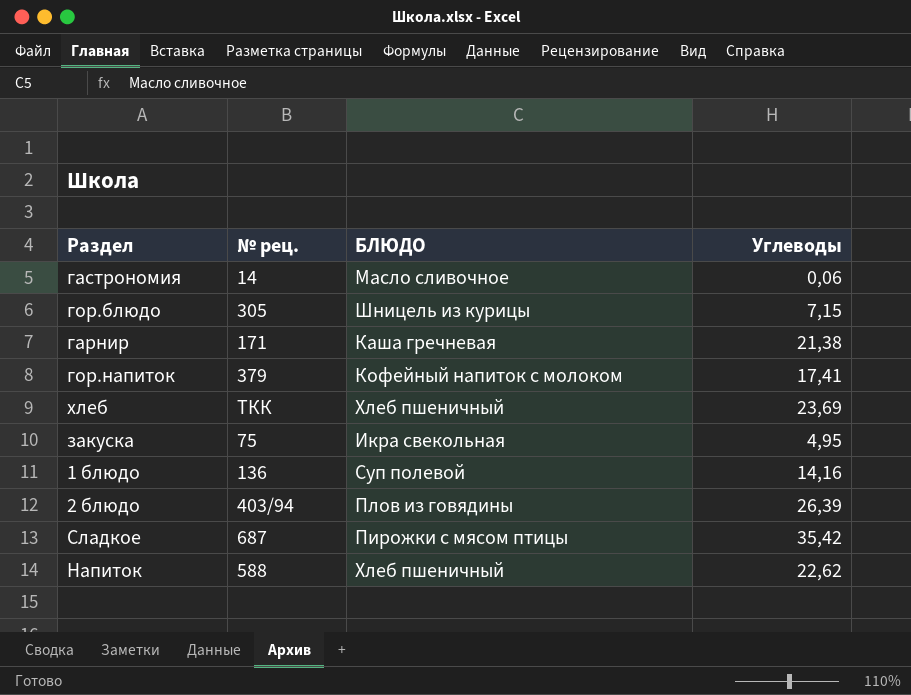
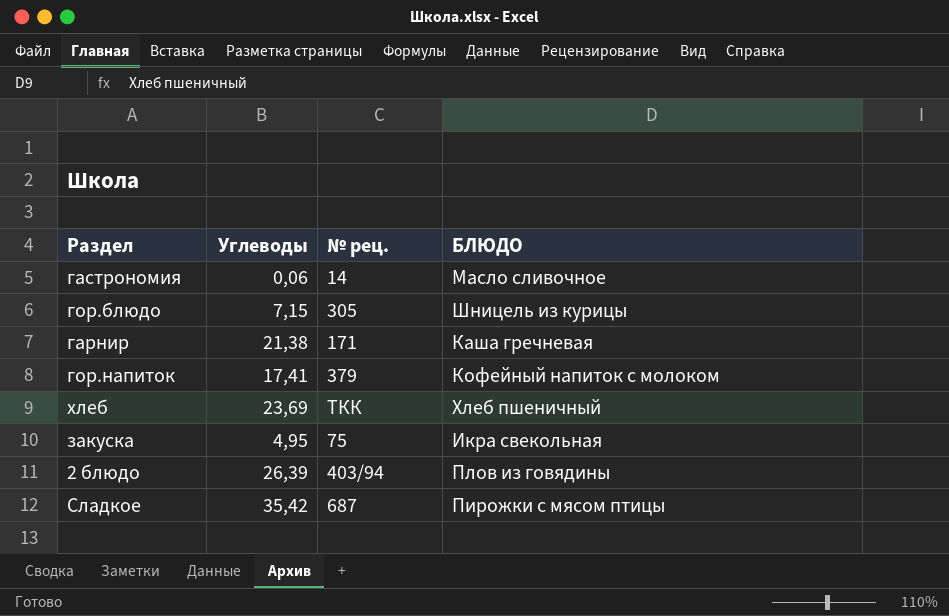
column Углеводы | position: 4 -> 2
row 1 блюдо: 136 | Суп полевой | 14,16 -> none
row Напиток: 588 | Хлеб пшеничный | 22,62 -> none

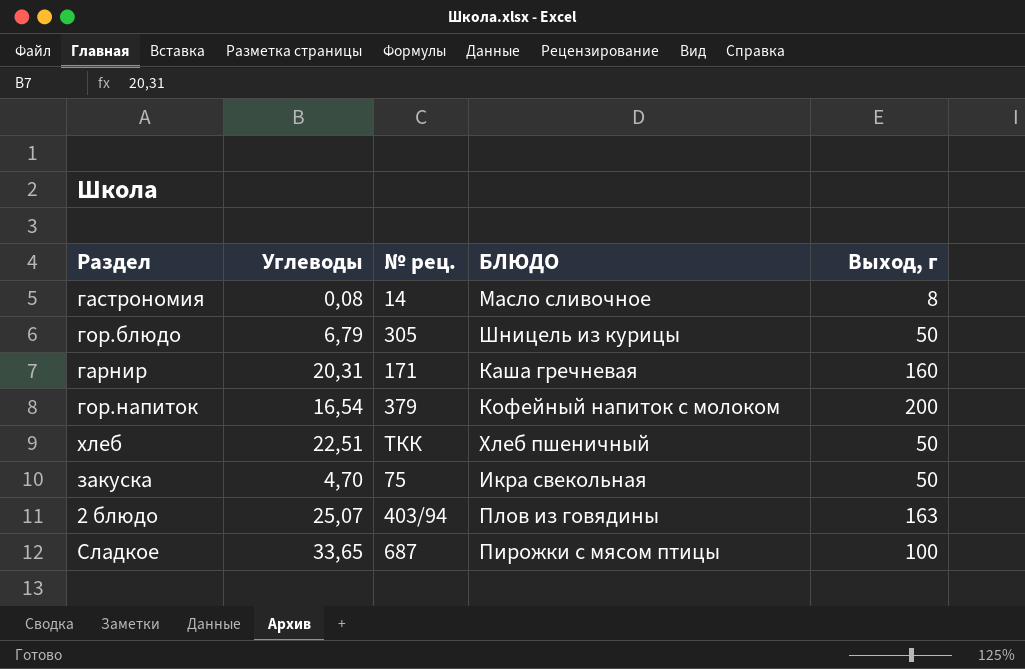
column Выход, г | position: none -> 5
гастрономия | Углеводы: 0,06 -> 0,08
гор.блюдо | Углеводы: 7,15 -> 6,79
гарнир | Углеводы: 21,38 -> 20,31
гор.напиток | Углеводы: 17,41 -> 16,54
хлеб | Углеводы: 23,69 -> 22,51
закуска | Углеводы: 4,95 -> 4,70
2 блюдо | Углеводы: 26,39 -> 25,07
Сладкое | Углеводы: 35,42 -> 33,65

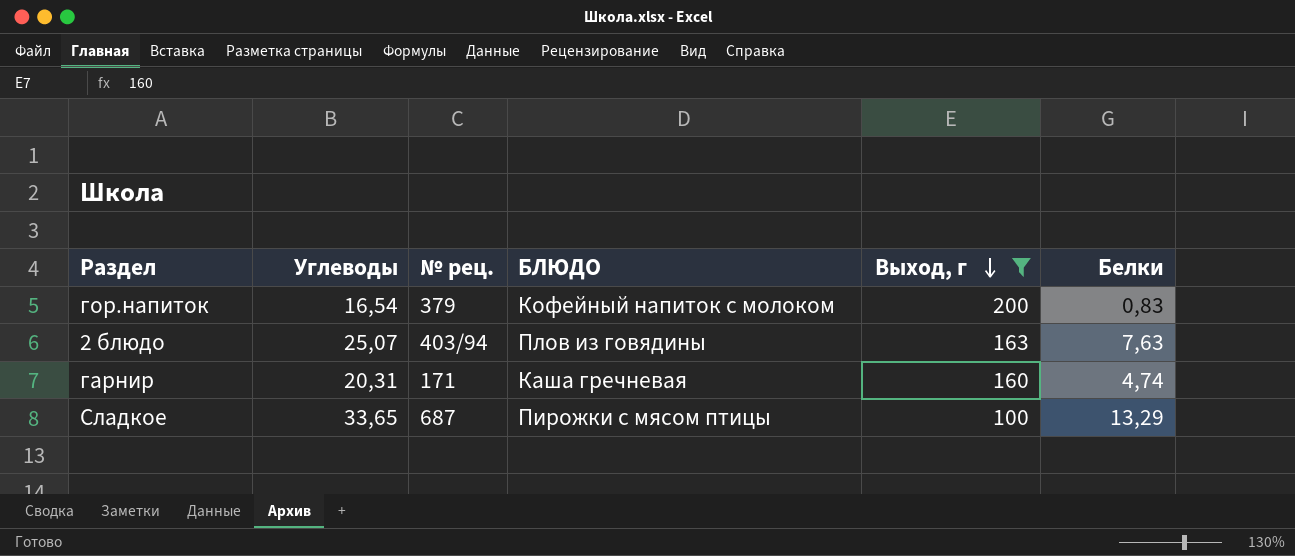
filter: none -> Выход, г >= 100
row order: none -> Выход, г descending
column Белки | position: none -> 6

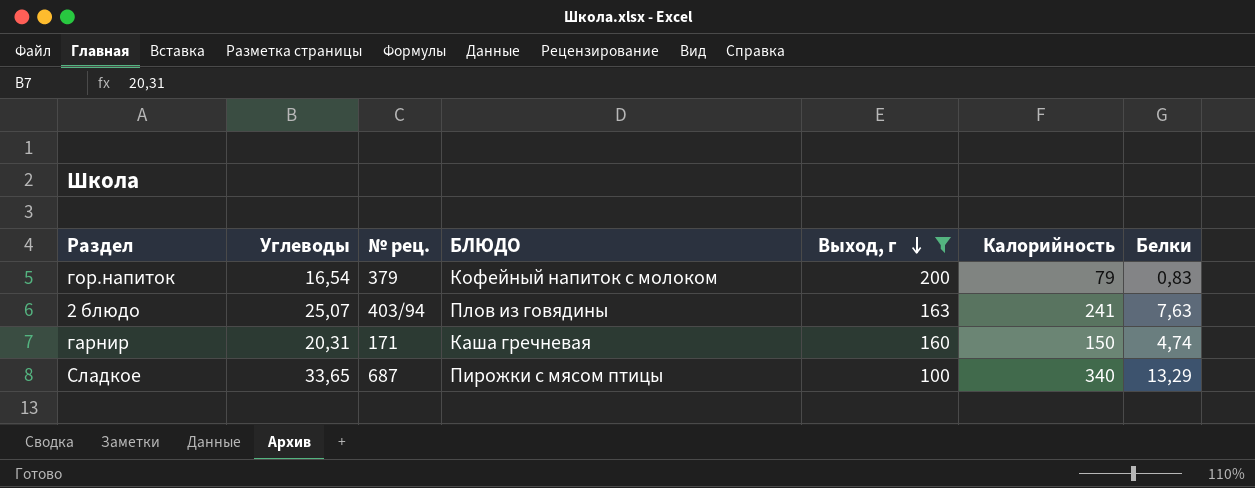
column Калорийность | position: none -> 6

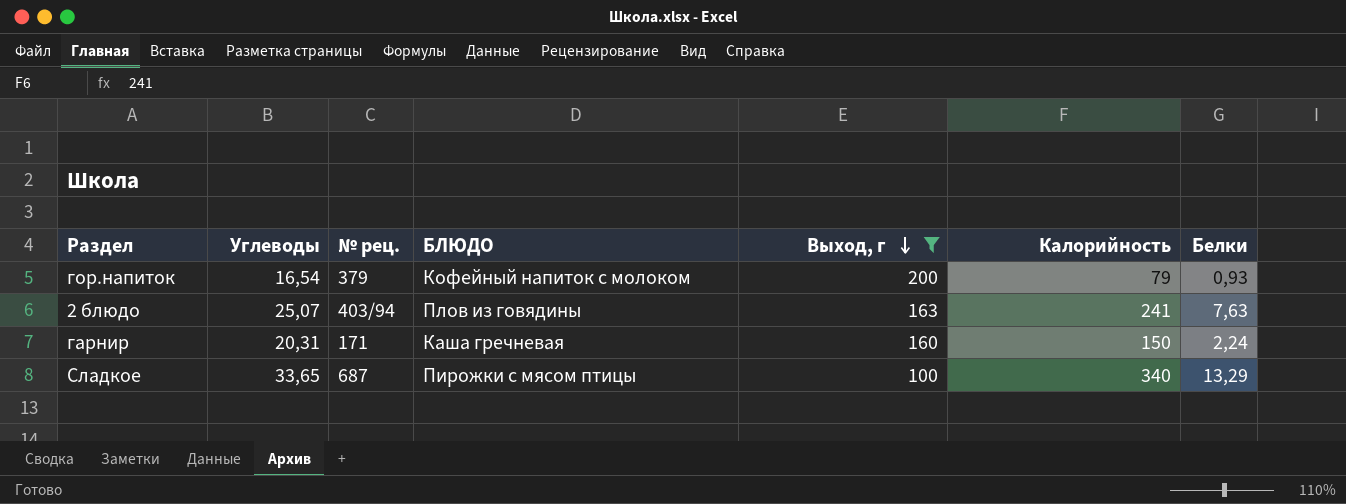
гор.напиток | Белки: 0,83 -> 0,93
гарнир | Белки: 4,74 -> 2,24

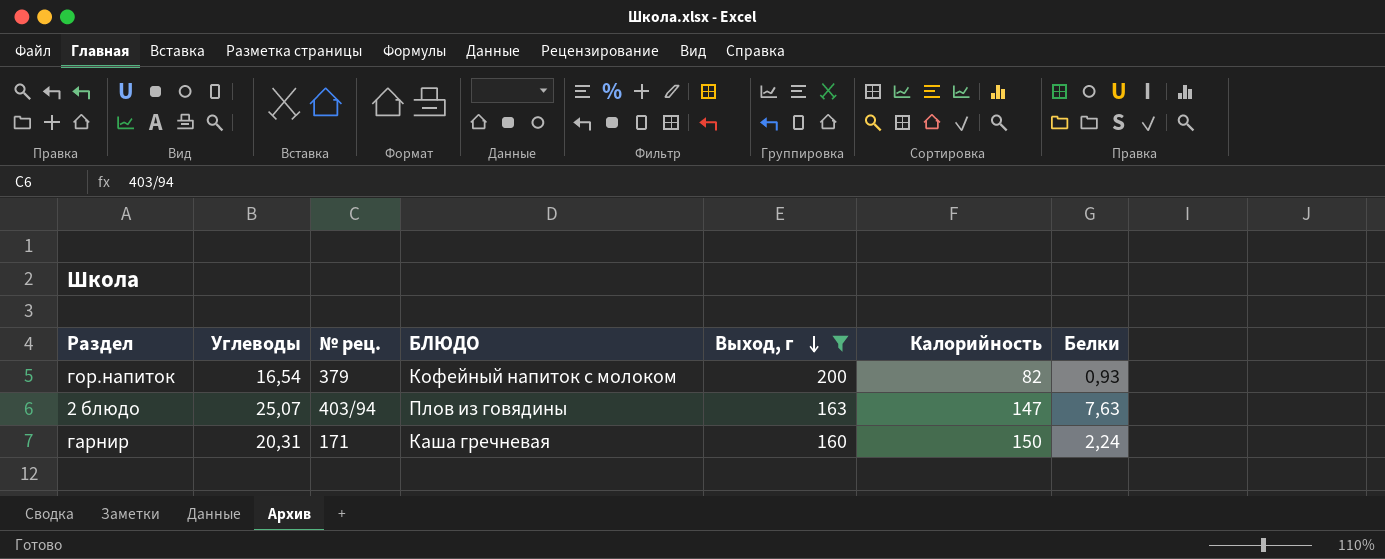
row Сладкое: 33,65 | 687 | Пирожки с мясом птицы | 100 | 340 | 13,29 -> none
гор.напиток | Калорийность: 79 -> 82
2 блюдо | Калорийность: 241 -> 147

